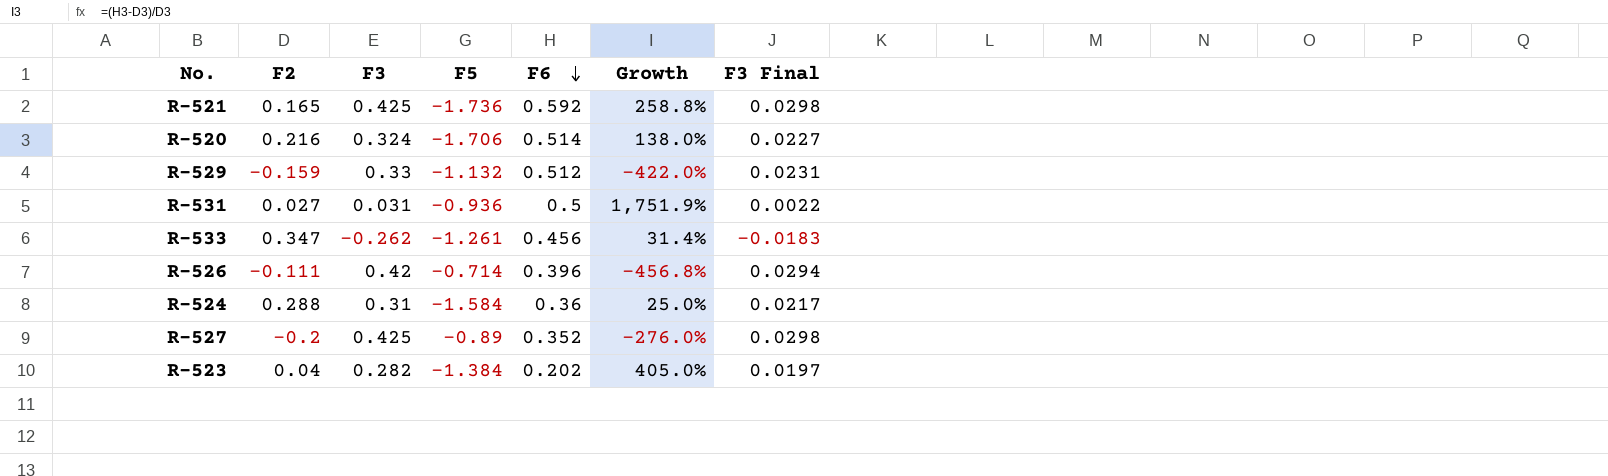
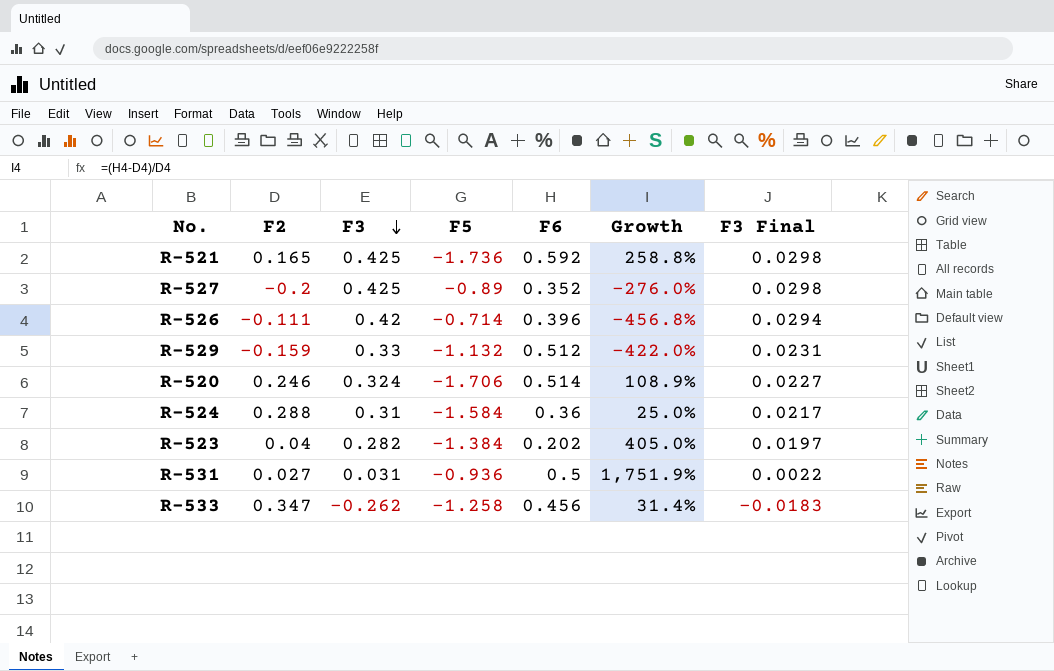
row order: F6 descending -> F3 descending
R-520 | F2: 0.216 -> 0.246
R-520 | Growth: 138.0% -> 108.9%
R-533 | F5: -1.261 -> -1.258

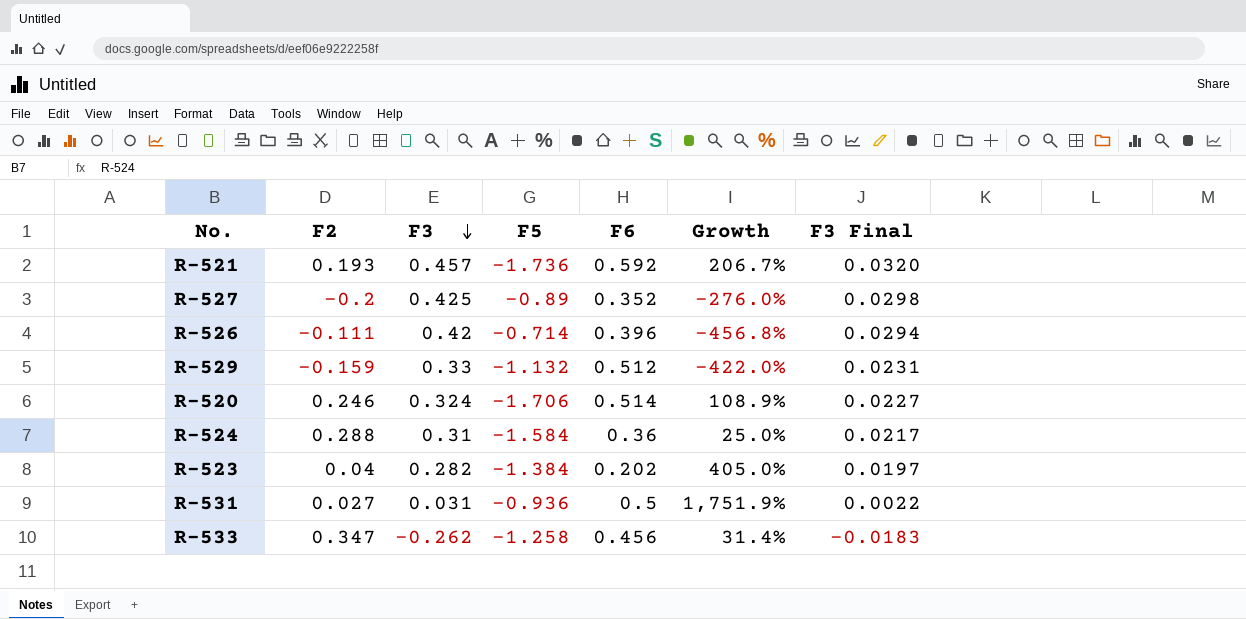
R-521 | F2: 0.165 -> 0.193
R-521 | F3: 0.425 -> 0.457
R-521 | Growth: 258.8% -> 206.7%
R-521 | F3 Final: 0.0298 -> 0.0320

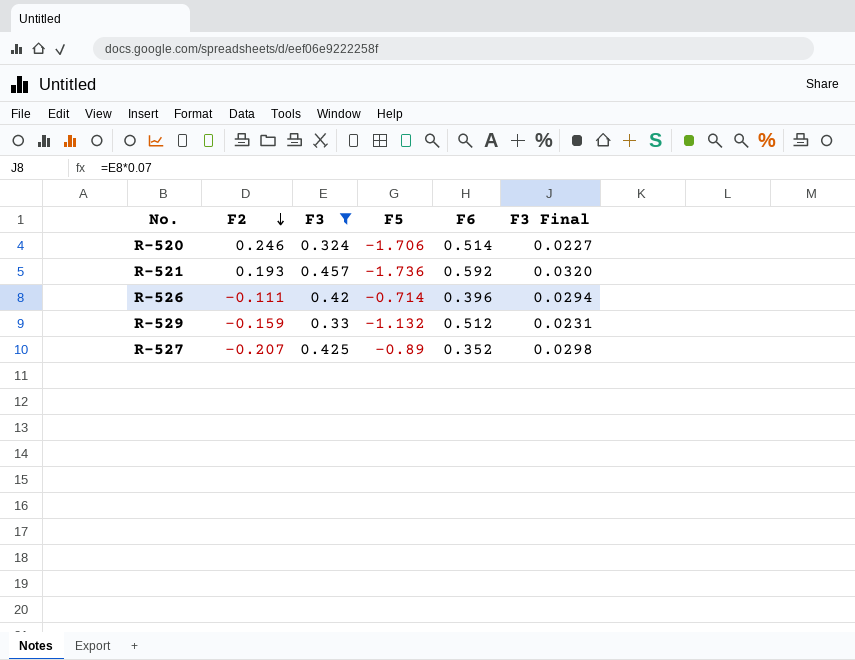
filter: none -> F3 >= 0.324
row order: F3 descending -> F2 descending
column Growth | formula: ([F6] - [F2]) / [F2] -> none
R-527 | F2: -0.2 -> -0.207

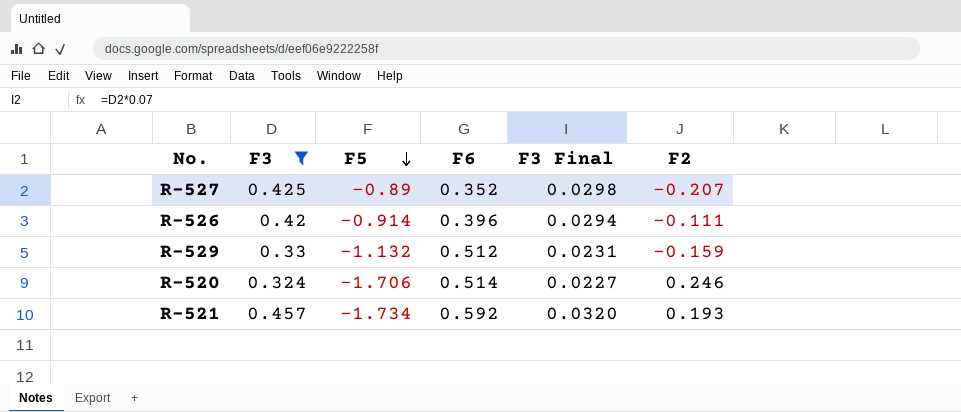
row order: F2 descending -> F5 descending
column F2 | position: 2 -> 6
R-526 | F5: -0.714 -> -0.914
R-521 | F5: -1.736 -> -1.734

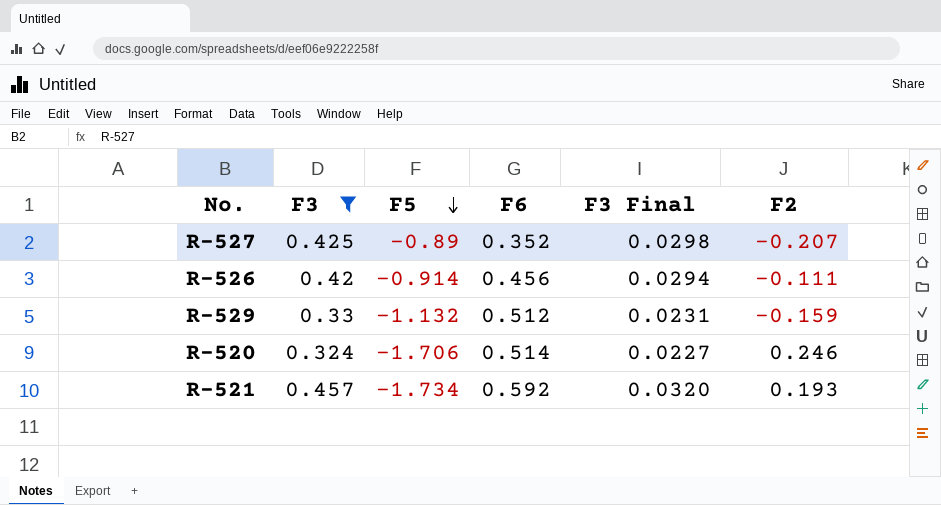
R-526 | F6: 0.396 -> 0.456

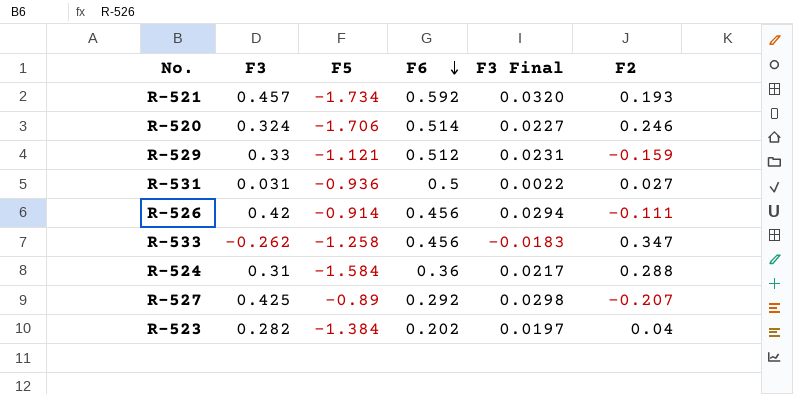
filter: F3 >= 0.324 -> none
row order: F5 descending -> F6 descending
R-529 | F5: -1.132 -> -1.121
R-527 | F6: 0.352 -> 0.292

